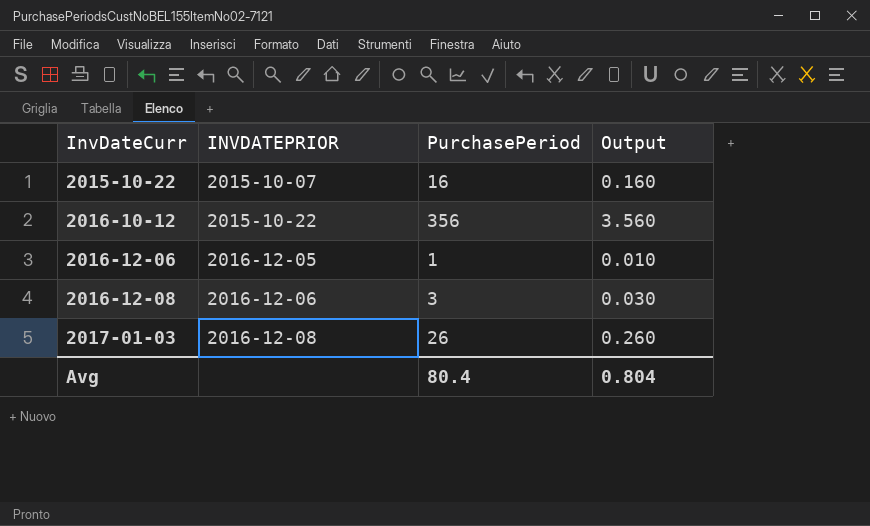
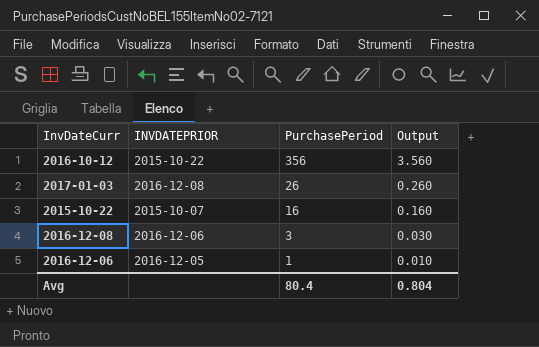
row order: InvDateCurr ascending -> PurchasePeriod descending

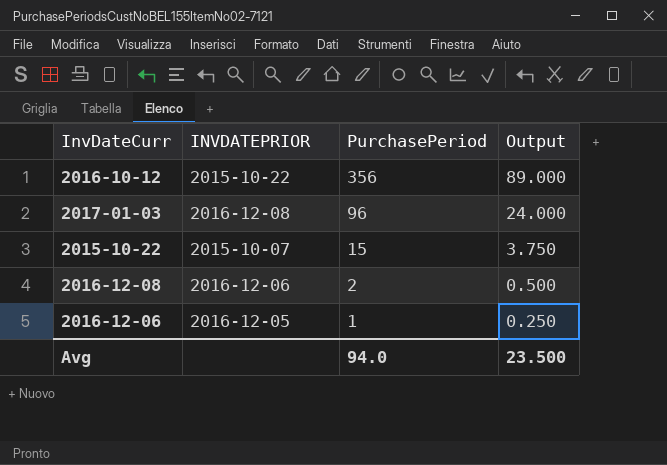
column Output | formula: [PurchasePeriod] * 0.01 -> [PurchasePeriod] * 0.25
2017-01-03 | PurchasePeriod: 26 -> 96
2015-10-22 | PurchasePeriod: 16 -> 15
2016-12-08 | PurchasePeriod: 3 -> 2
Avg | PurchasePeriod: 80.4 -> 94.0
Avg | Output: 0.804 -> 23.500

